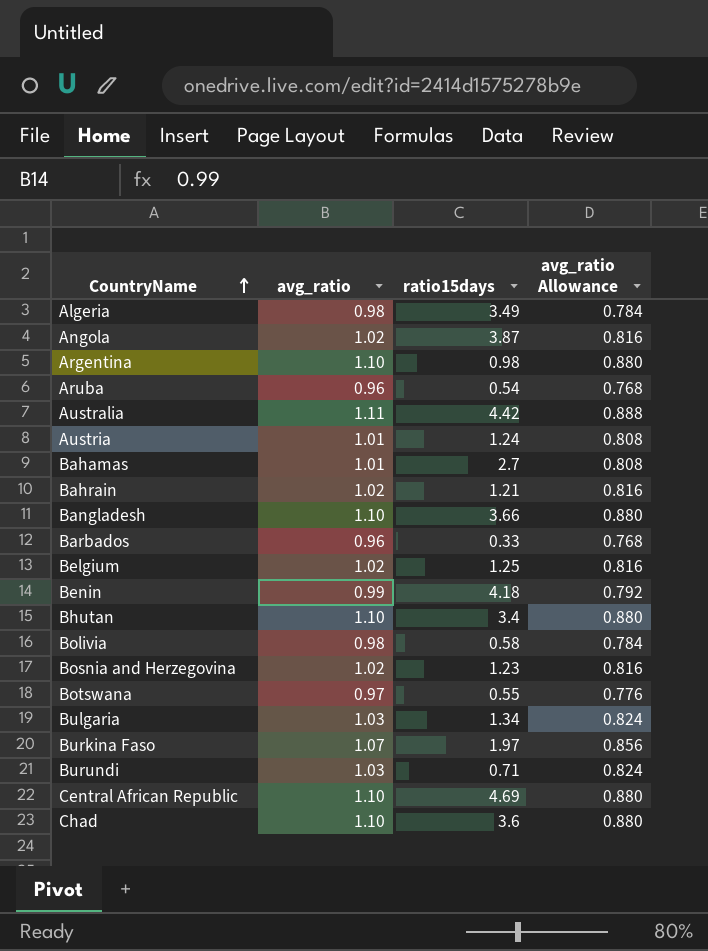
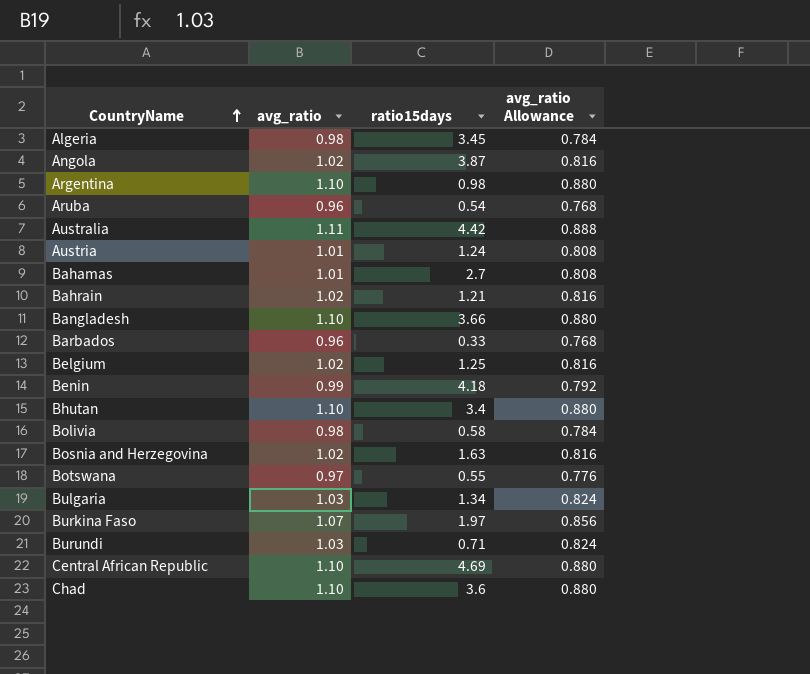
Algeria | ratio15days: 3.49 -> 3.45
Bosnia and Herzegovina | ratio15days: 1.23 -> 1.63

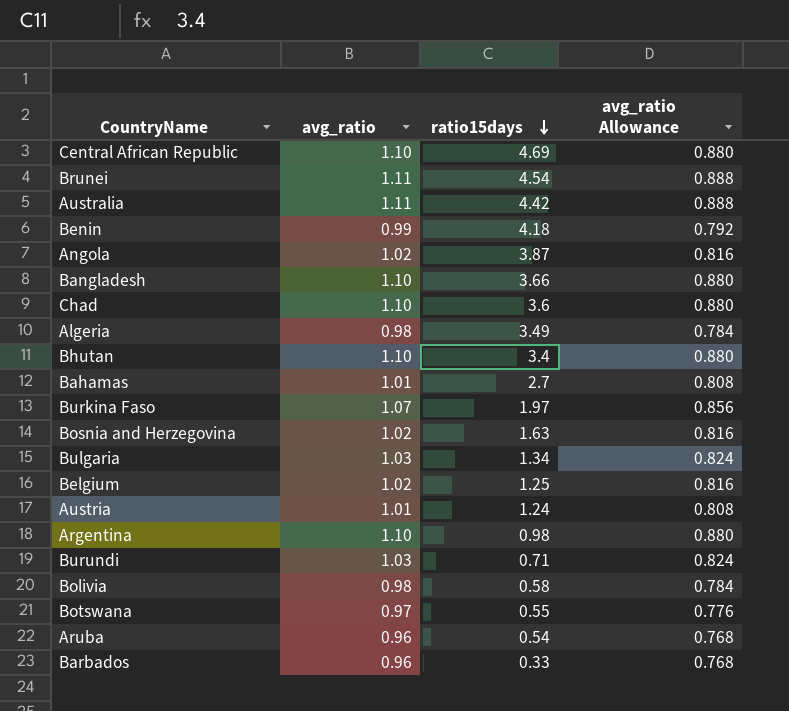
row order: CountryName ascending -> ratio15days descending
row Bahrain: 1.02 | 1.21 | 0.816 -> none
row Brunei: none -> 1.11 | 4.54 | 0.888
Algeria | ratio15days: 3.45 -> 3.49

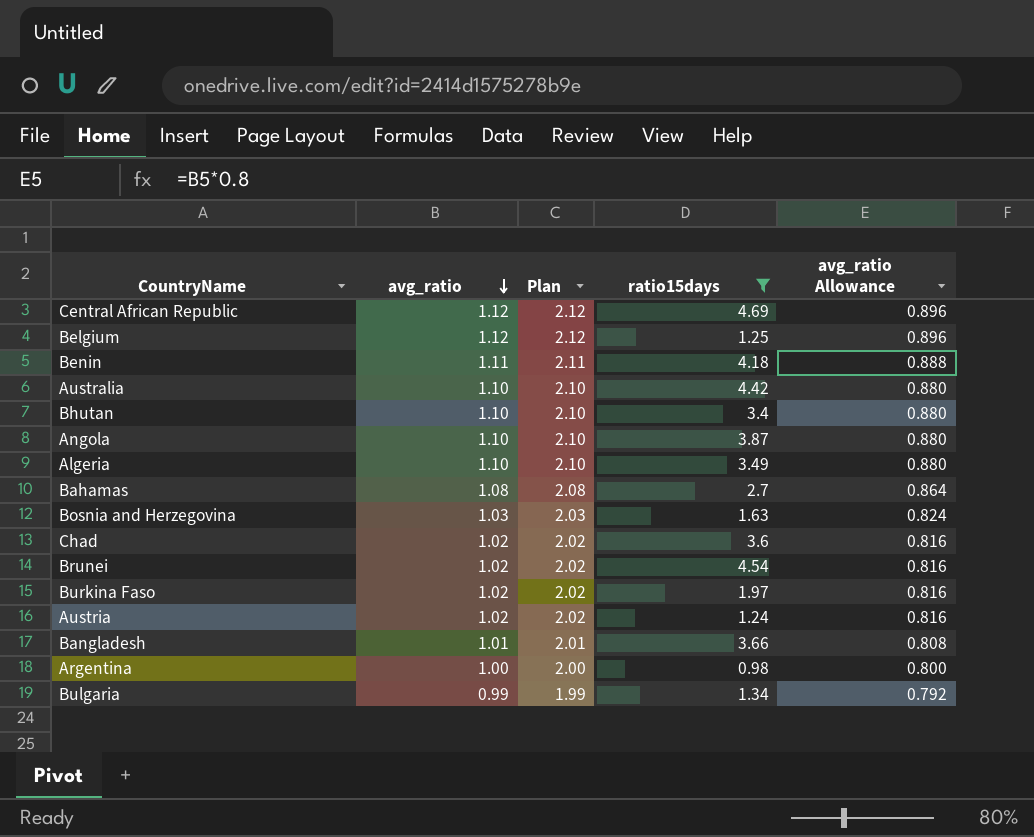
filter: none -> ratio15days >= 0.98
row order: ratio15days descending -> avg_ratio descending
column Plan | formula: none -> [avg_ratio] + 1
Central African Republic | avg_ratio: 1.10 -> 1.12
Central African Republic | avg_ratio Allowance: 0.880 -> 0.896
Belgium | avg_ratio: 1.02 -> 1.12
Belgium | avg_ratio Allowance: 0.816 -> 0.896
Benin | avg_ratio: 0.99 -> 1.11
Benin | avg_ratio Allowance: 0.792 -> 0.888
Australia | avg_ratio: 1.11 -> 1.10
Australia | avg_ratio Allowance: 0.888 -> 0.880
Angola | avg_ratio: 1.02 -> 1.10
Angola | avg_ratio Allowance: 0.816 -> 0.880
Algeria | avg_ratio: 0.98 -> 1.10
Algeria | avg_ratio Allowance: 0.784 -> 0.880
Bahamas | avg_ratio: 1.01 -> 1.08
Bahamas | avg_ratio Allowance: 0.808 -> 0.864
Bosnia and Herzegovina | avg_ratio: 1.02 -> 1.03
Bosnia and Herzegovina | avg_ratio Allowance: 0.816 -> 0.824
Chad | avg_ratio: 1.10 -> 1.02
Chad | avg_ratio Allowance: 0.880 -> 0.816
Brunei | avg_ratio: 1.11 -> 1.02
Brunei | avg_ratio Allowance: 0.888 -> 0.816
Burkina Faso | avg_ratio: 1.07 -> 1.02
Burkina Faso | avg_ratio Allowance: 0.856 -> 0.816
Austria | avg_ratio: 1.01 -> 1.02
Austria | avg_ratio Allowance: 0.808 -> 0.816
Bangladesh | avg_ratio: 1.10 -> 1.01
Bangladesh | avg_ratio Allowance: 0.880 -> 0.808
Argentina | avg_ratio: 1.10 -> 1.00
Argentina | avg_ratio Allowance: 0.880 -> 0.800
Bulgaria | avg_ratio: 1.03 -> 0.99
Bulgaria | avg_ratio Allowance: 0.824 -> 0.792

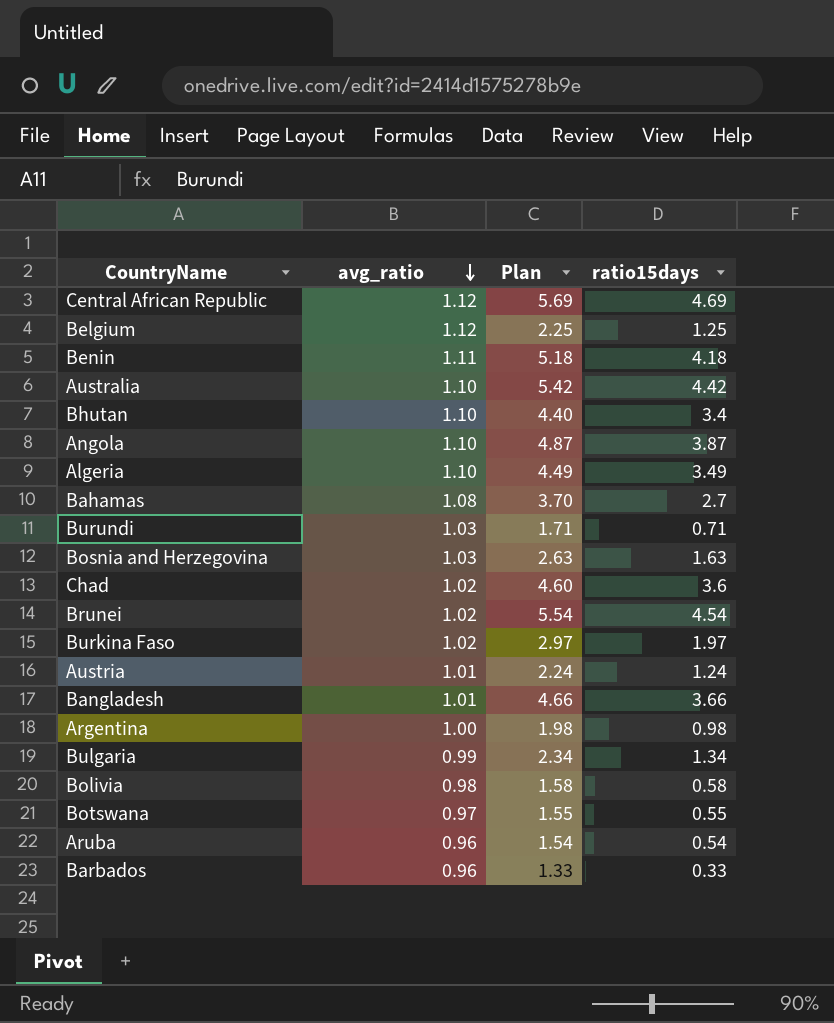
filter: ratio15days >= 0.98 -> none
column avg_ratio Allowance | formula: [avg_ratio] * 0.8 -> none
column Plan | formula: [avg_ratio] + 1 -> [ratio15days] + 1
Austria | avg_ratio: 1.02 -> 1.01

